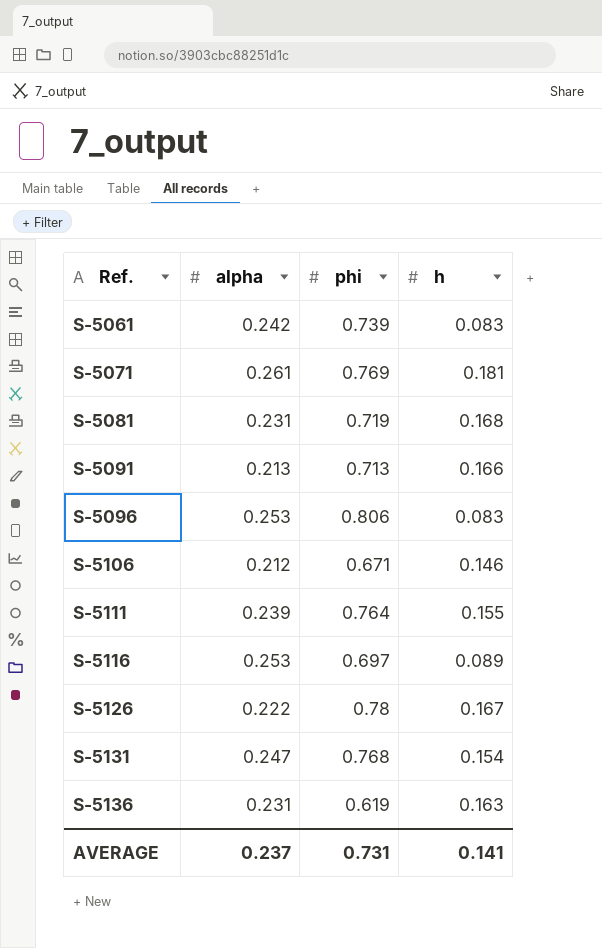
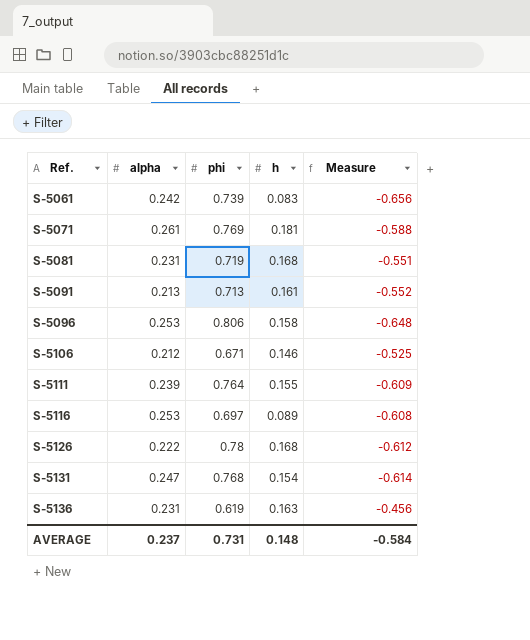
column Measure | formula: none -> [h] - [phi]
S-5091 | h: 0.166 -> 0.161
S-5096 | h: 0.083 -> 0.158
S-5126 | h: 0.167 -> 0.168
AVERAGE | h: 0.141 -> 0.148

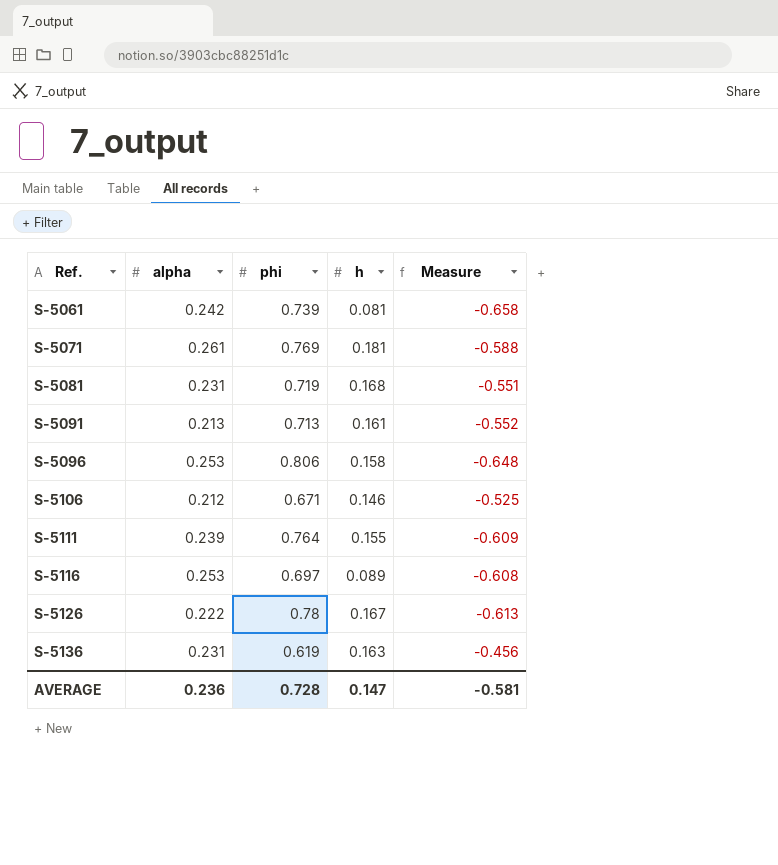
row S-5131: 0.247 | 0.768 | 0.154 | -0.614 -> none
S-5061 | h: 0.083 -> 0.081
S-5061 | Measure: -0.656 -> -0.658
S-5126 | h: 0.168 -> 0.167
S-5126 | Measure: -0.612 -> -0.613
AVERAGE | alpha: 0.237 -> 0.236
AVERAGE | phi: 0.731 -> 0.728
AVERAGE | h: 0.148 -> 0.147
AVERAGE | Measure: -0.584 -> -0.581

